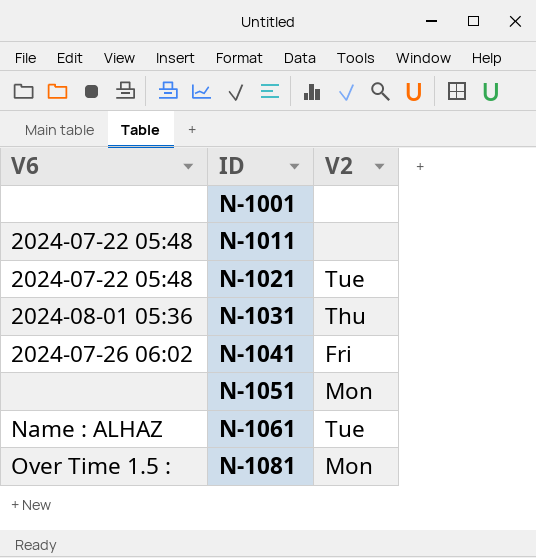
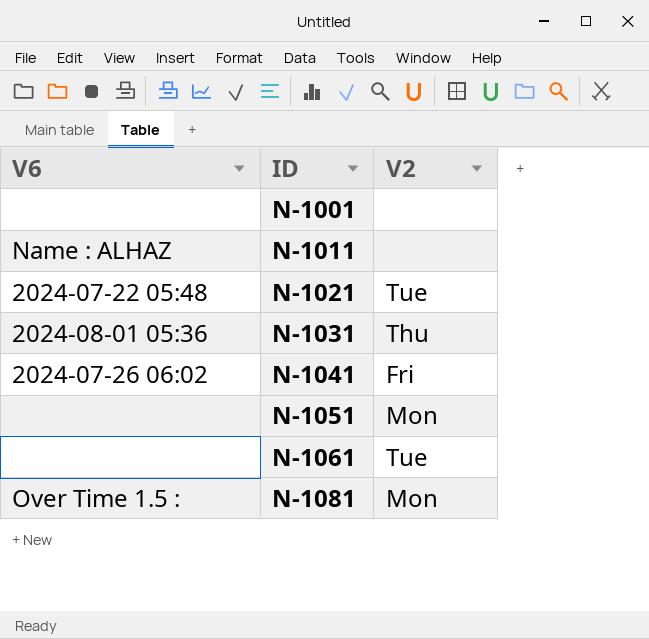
N-1011 | V6: 2024-07-22 05:48 -> Name : ALHAZ
N-1061 | V6: Name : ALHAZ -> none

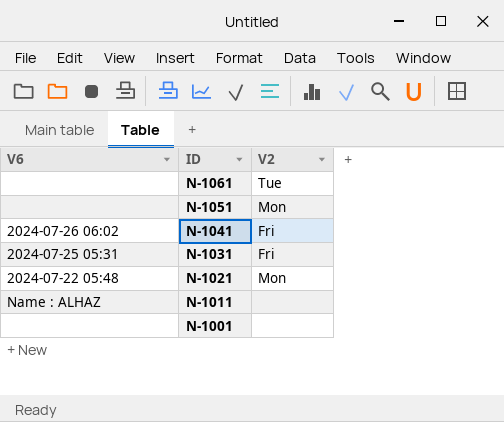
row order: ID ascending -> ID descending
row N-1081: Over Time 1.5 : | Mon -> none
N-1031 | V6: 2024-08-01 05:36 -> 2024-07-25 05:31
N-1031 | V2: Thu -> Fri
N-1021 | V2: Tue -> Mon

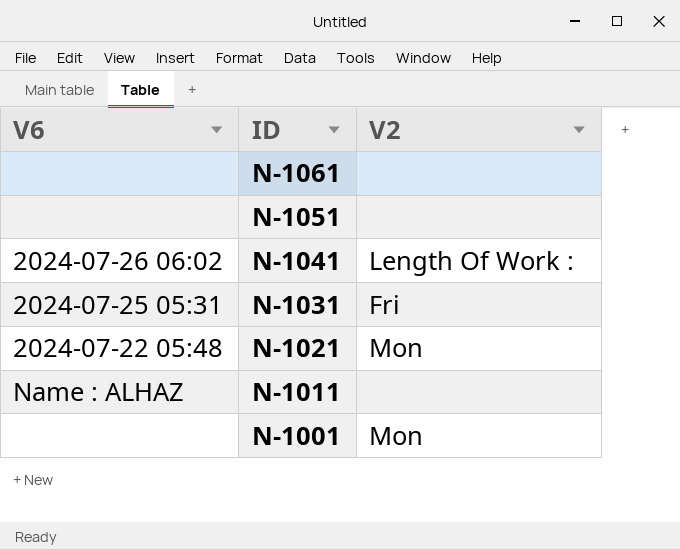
N-1061 | V2: Tue -> none
N-1051 | V2: Mon -> none
N-1041 | V2: Fri -> Length Of Work :
N-1001 | V2: none -> Mon

